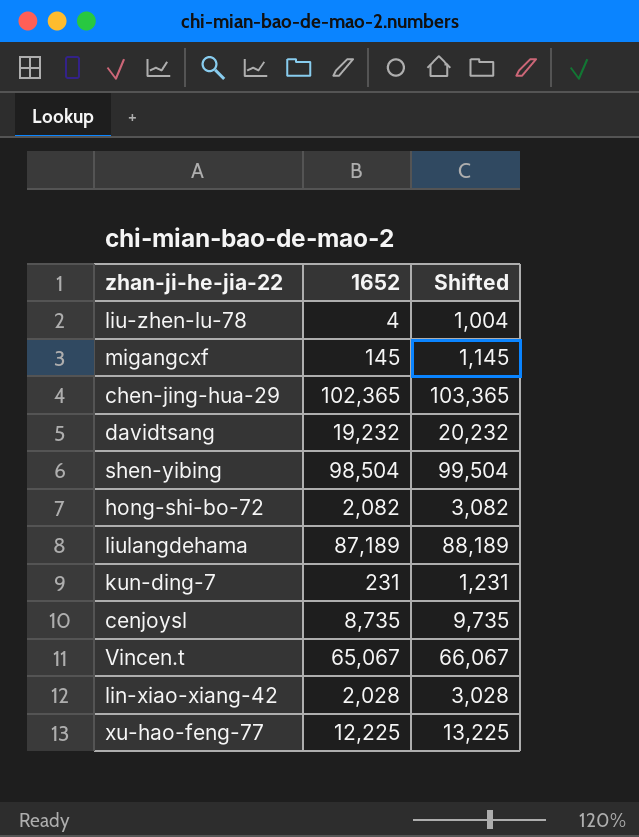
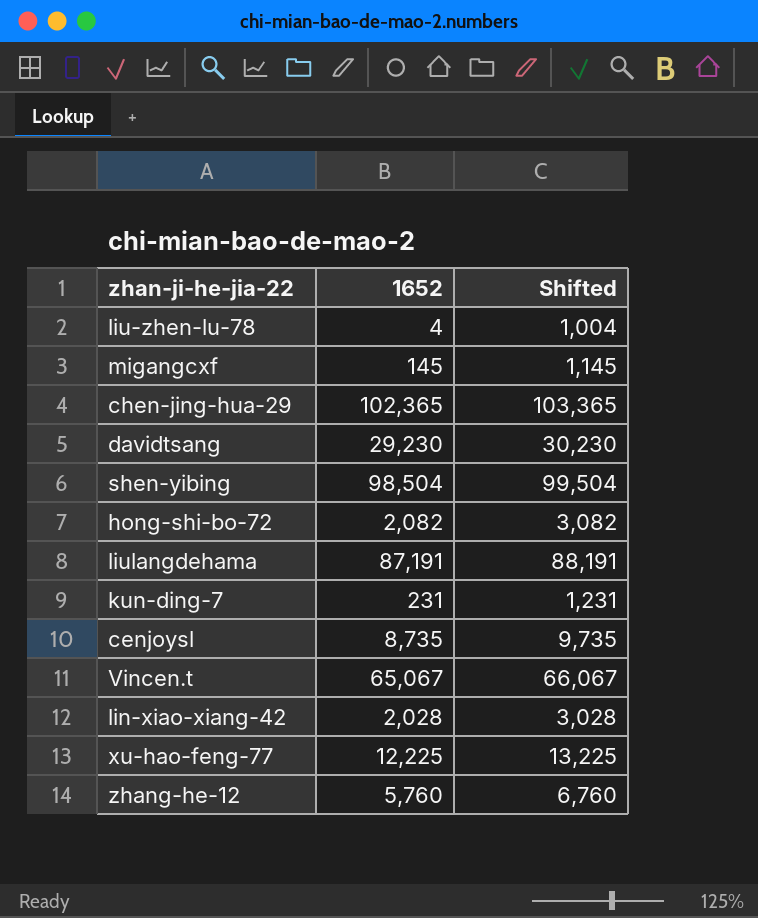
davidtsang | 1652: 19,232 -> 29,230
davidtsang | Shifted: 20,232 -> 30,230
liulangdehama | 1652: 87,189 -> 87,191
liulangdehama | Shifted: 88,189 -> 88,191
row zhang-he-12: none -> 5,760 | 6,760

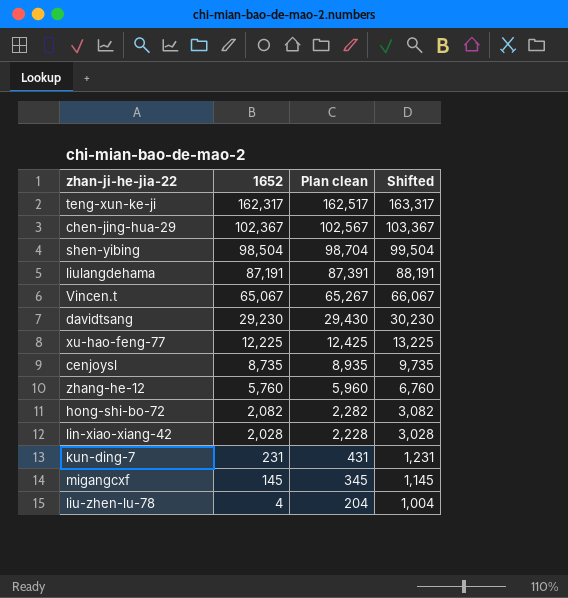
row order: none -> 1652 descending
column Plan clean | formula: none -> [1652] + 200
row teng-xun-ke-ji: none -> 162,317 | 162,517 | 163,317
chen-jing-hua-29 | 1652: 102,365 -> 102,367
chen-jing-hua-29 | Shifted: 103,365 -> 103,367

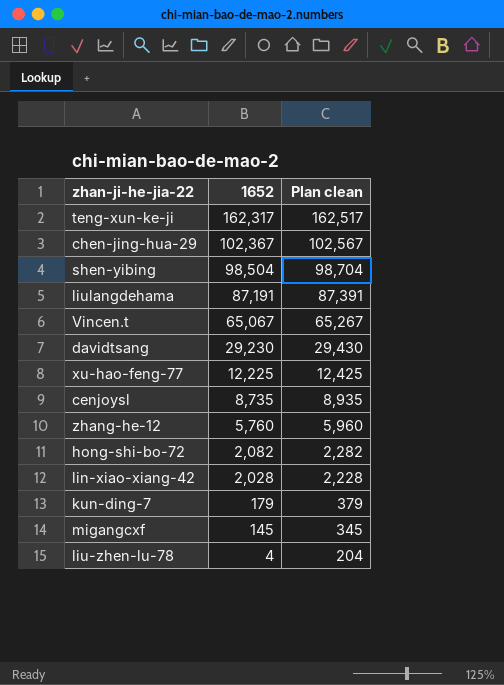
column Shifted | formula: [1652] + 1000 -> none
kun-ding-7 | 1652: 231 -> 179
kun-ding-7 | Plan clean: 431 -> 379

